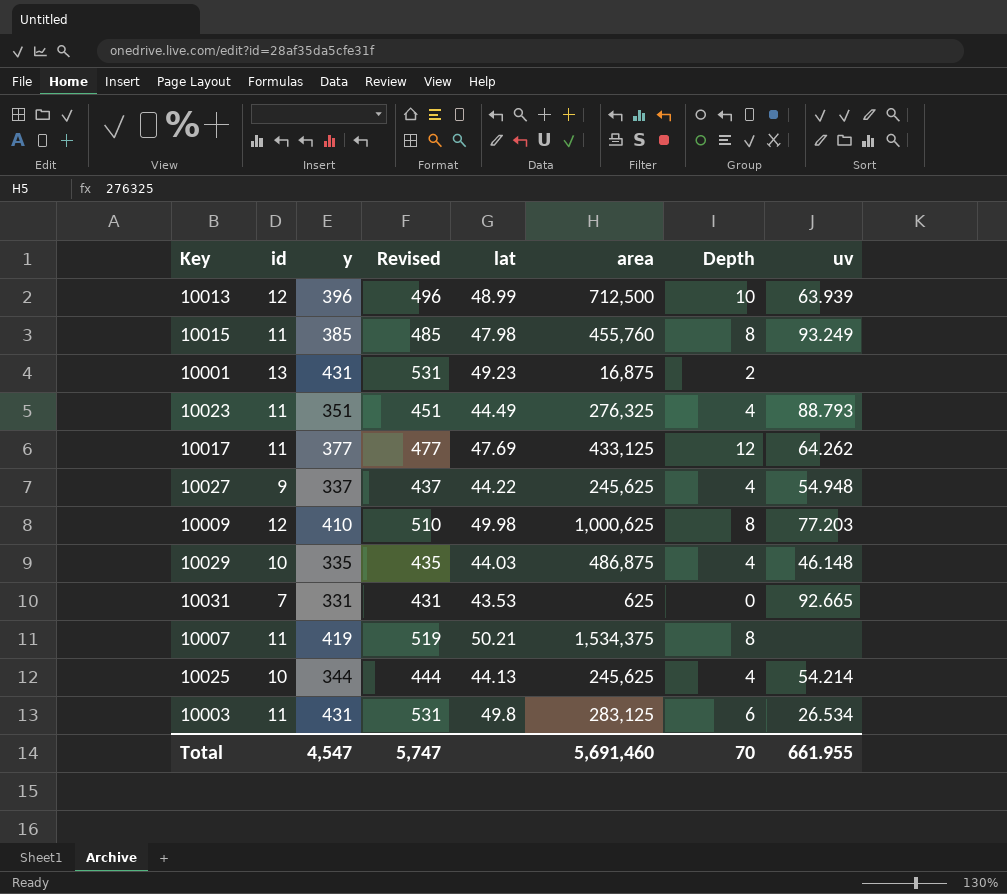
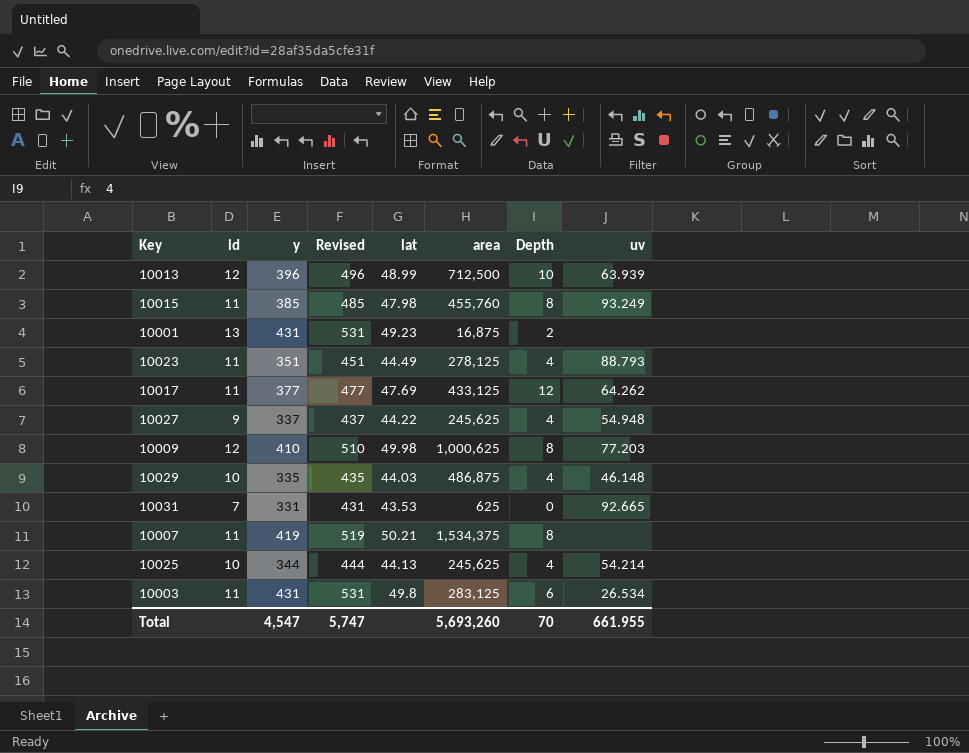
10023 | area: 276,325 -> 278,125
Total | area: 5,691,460 -> 5,693,260

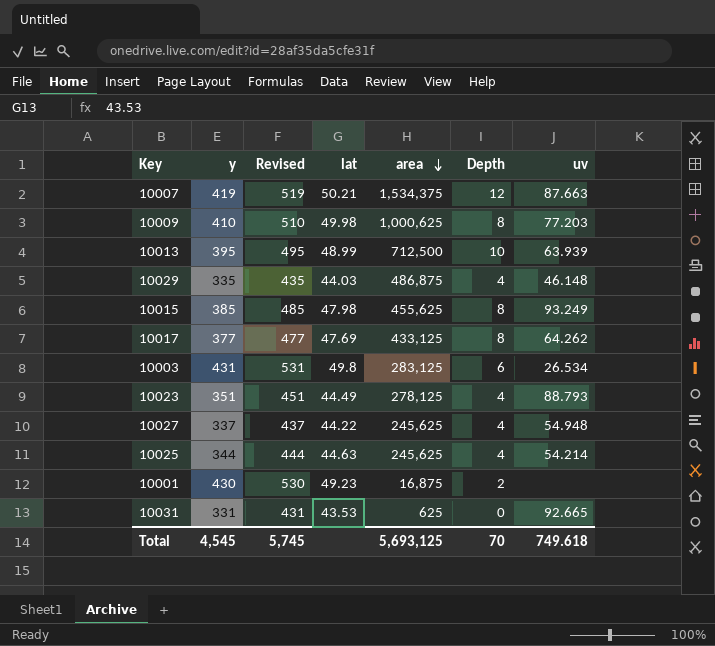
row order: none -> area descending
column id | position: 2 -> none
10007 | Depth: 8 -> 12
10007 | uv: none -> 87.663
10013 | y: 396 -> 395
10013 | Revised: 496 -> 495
10015 | area: 455,760 -> 455,625
10017 | Depth: 12 -> 8
10025 | lat: 44.13 -> 44.63
10001 | y: 431 -> 430
10001 | Revised: 531 -> 530
Total | y: 4,547 -> 4,545
Total | Revised: 5,747 -> 5,745
Total | area: 5,693,260 -> 5,693,125
Total | uv: 661.955 -> 749.618

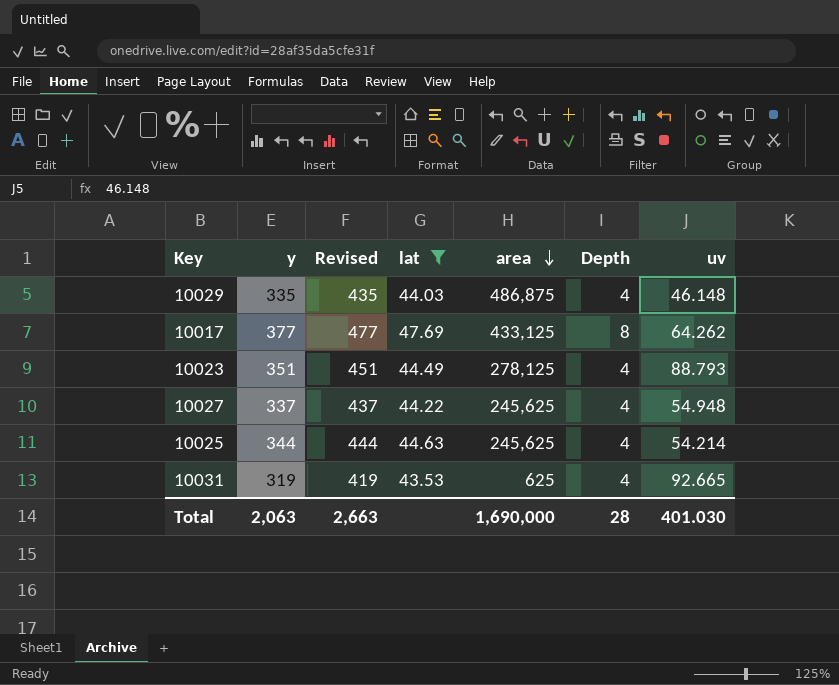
filter: none -> lat <= 47.69
10031 | y: 331 -> 319
10031 | Revised: 431 -> 419
10031 | Depth: 0 -> 4
Total | y: 4,545 -> 2,063
Total | Revised: 5,745 -> 2,663
Total | area: 5,693,125 -> 1,690,000
Total | Depth: 70 -> 28
Total | uv: 749.618 -> 401.030

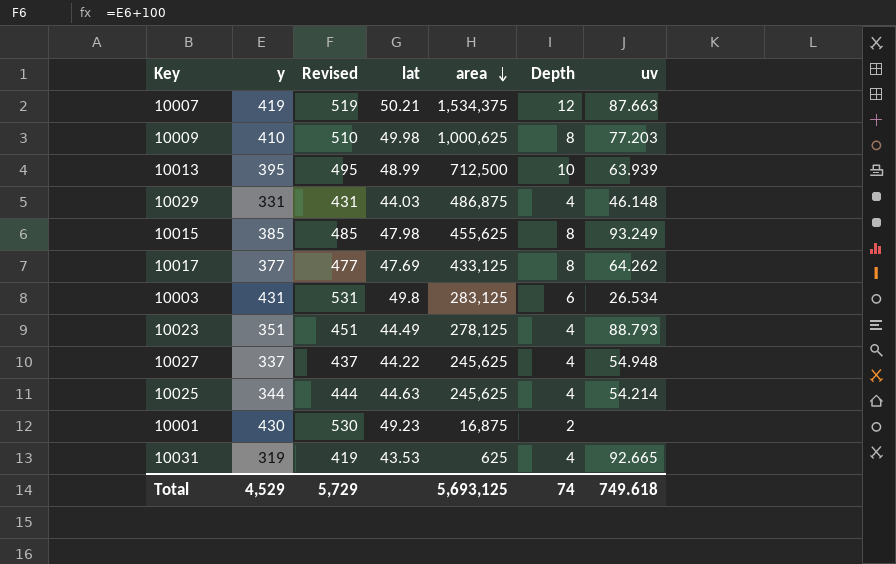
filter: lat <= 47.69 -> none
10029 | y: 335 -> 331
10029 | Revised: 435 -> 431
Total | y: 2,063 -> 4,529
Total | Revised: 2,663 -> 5,729
Total | area: 1,690,000 -> 5,693,125
Total | Depth: 28 -> 74
Total | uv: 401.030 -> 749.618

